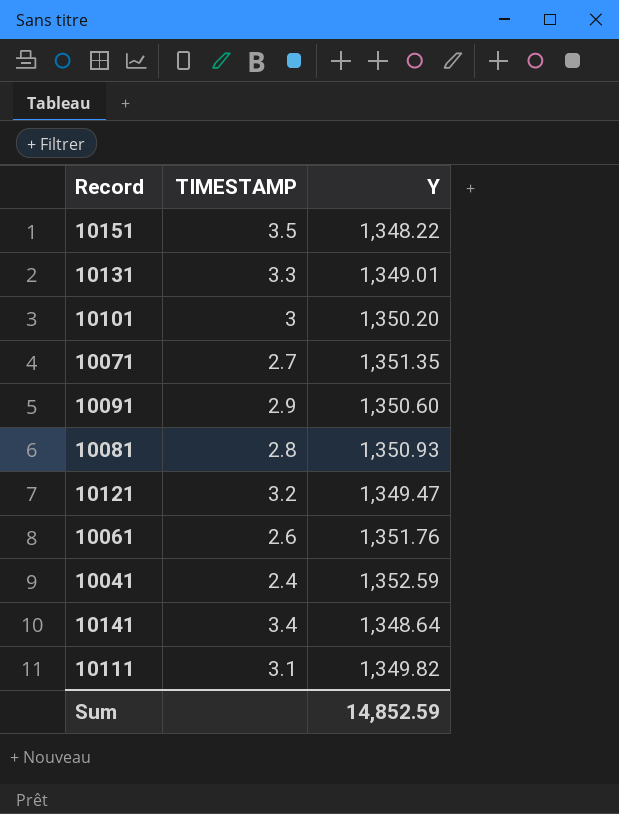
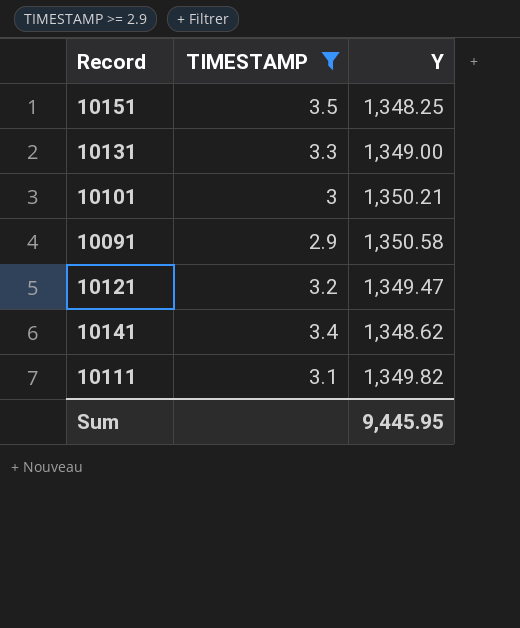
filter: none -> TIMESTAMP >= 2.9
10151 | Y: 1,348.22 -> 1,348.25
10131 | Y: 1,349.01 -> 1,349.00
10101 | Y: 1,350.20 -> 1,350.21
10091 | Y: 1,350.60 -> 1,350.58
10141 | Y: 1,348.64 -> 1,348.62
Sum | Y: 14,852.59 -> 9,445.95

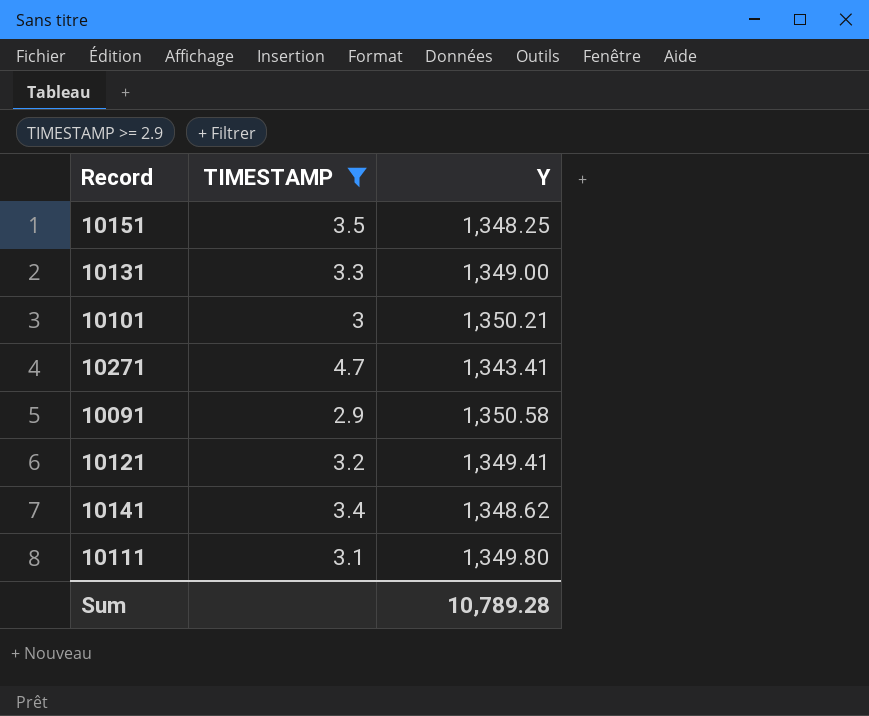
row 10271: none -> 4.7 | 1,343.41
10121 | Y: 1,349.47 -> 1,349.41
10111 | Y: 1,349.82 -> 1,349.80
Sum | Y: 9,445.95 -> 10,789.28

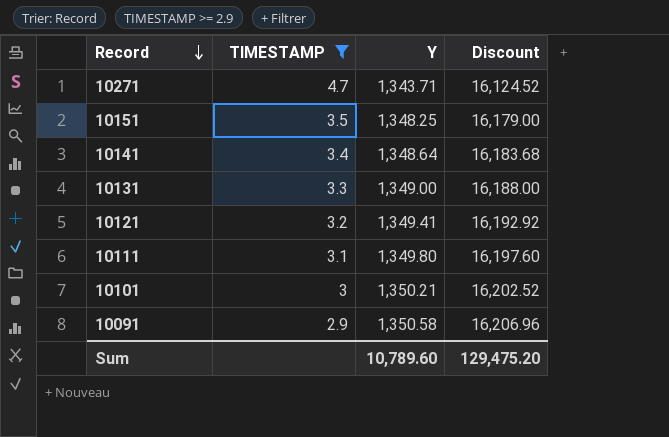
row order: none -> Record descending
column Discount | formula: none -> [Y] * 12
10271 | Y: 1,343.41 -> 1,343.71
10141 | Y: 1,348.62 -> 1,348.64
Sum | Y: 10,789.28 -> 10,789.60

